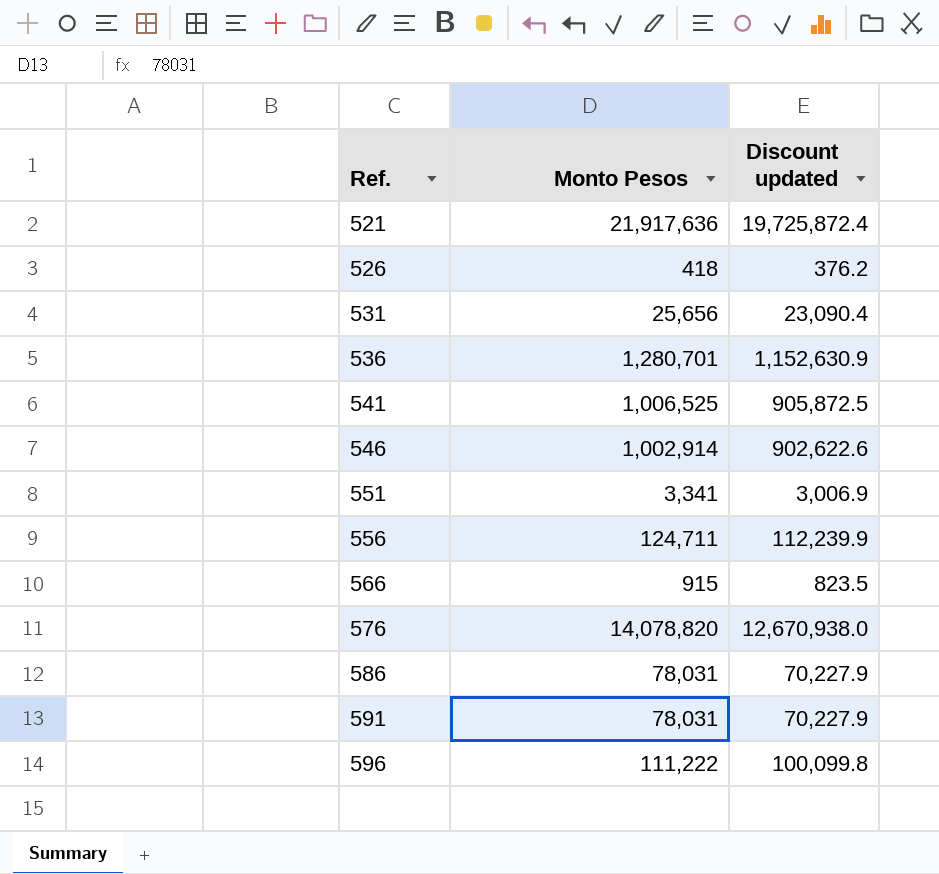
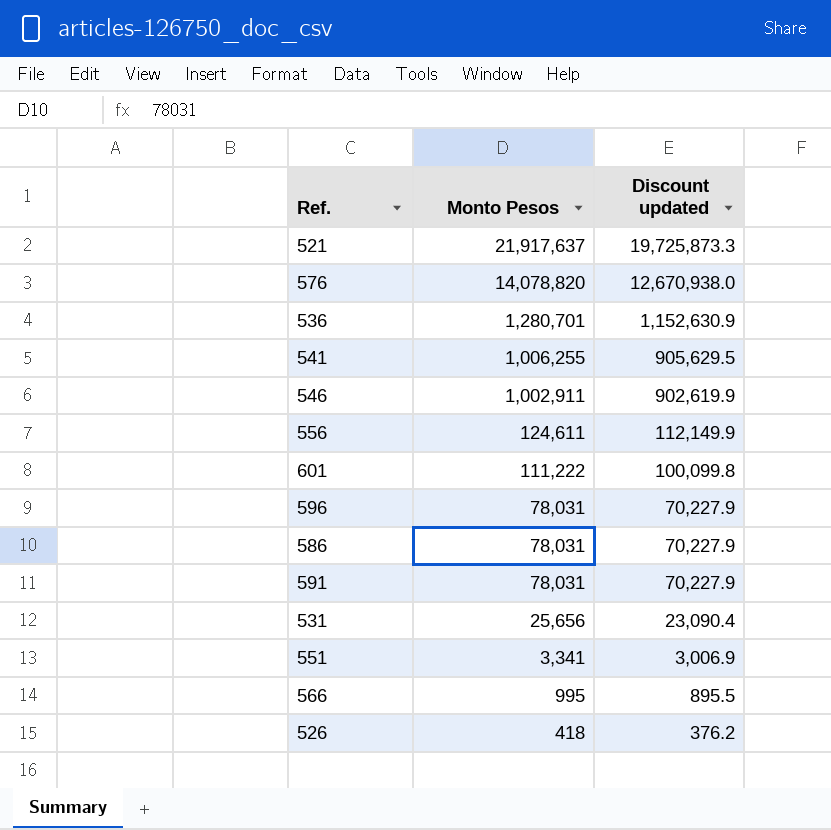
row order: Ref. ascending -> Monto Pesos descending
521 | Monto Pesos: 21,917,636 -> 21,917,637
521 | Discount updated: 19,725,872.4 -> 19,725,873.3
541 | Monto Pesos: 1,006,525 -> 1,006,255
541 | Discount updated: 905,872.5 -> 905,629.5
546 | Monto Pesos: 1,002,914 -> 1,002,911
546 | Discount updated: 902,622.6 -> 902,619.9
556 | Monto Pesos: 124,711 -> 124,611
556 | Discount updated: 112,239.9 -> 112,149.9
row 601: none -> 111,222 | 100,099.8
596 | Monto Pesos: 111,222 -> 78,031
596 | Discount updated: 100,099.8 -> 70,227.9
566 | Monto Pesos: 915 -> 995
566 | Discount updated: 823.5 -> 895.5

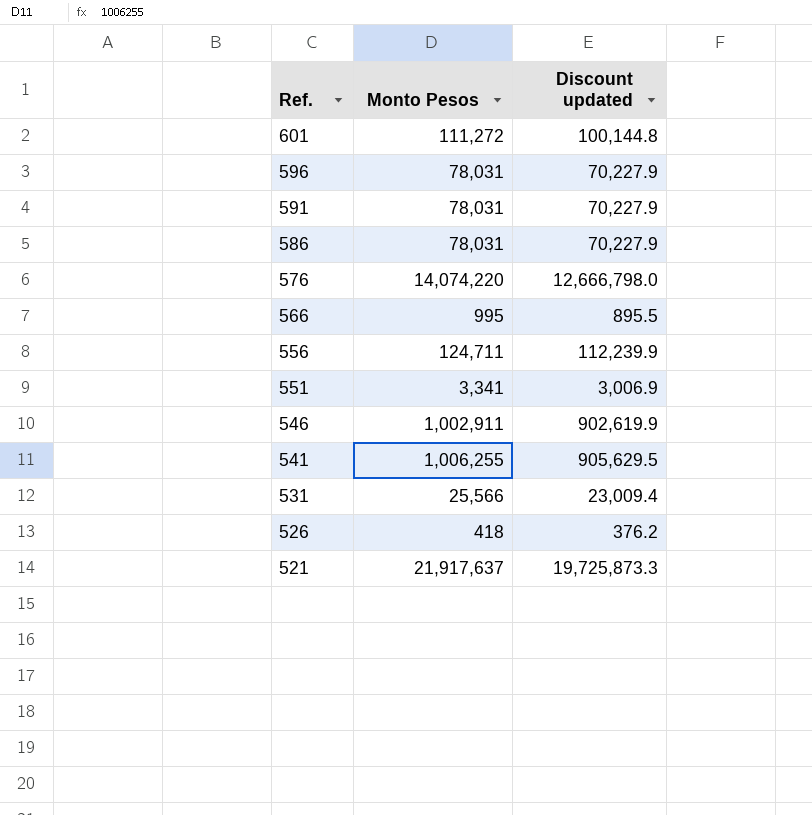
row order: Monto Pesos descending -> Ref. descending
row 536: 1,280,701 | 1,152,630.9 -> none
601 | Monto Pesos: 111,222 -> 111,272
601 | Discount updated: 100,099.8 -> 100,144.8
576 | Monto Pesos: 14,078,820 -> 14,074,220
576 | Discount updated: 12,670,938.0 -> 12,666,798.0
556 | Monto Pesos: 124,611 -> 124,711
556 | Discount updated: 112,149.9 -> 112,239.9
531 | Monto Pesos: 25,656 -> 25,566
531 | Discount updated: 23,090.4 -> 23,009.4

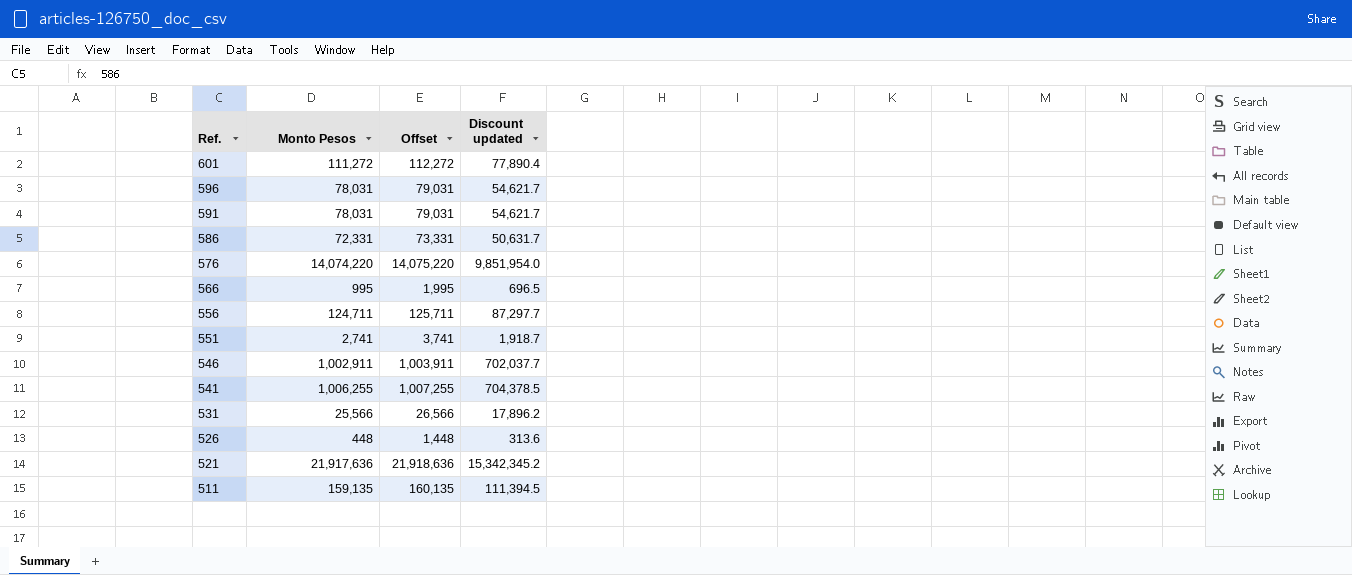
column Offset | formula: none -> [Monto Pesos] + 1000
column Discount updated | formula: [Monto Pesos] * 0.9 -> [Monto Pesos] * 0.7
586 | Monto Pesos: 78,031 -> 72,331
551 | Monto Pesos: 3,341 -> 2,741
526 | Monto Pesos: 418 -> 448
521 | Monto Pesos: 21,917,637 -> 21,917,636
row 511: none -> 159,135 | 160,135 | 111,394.5

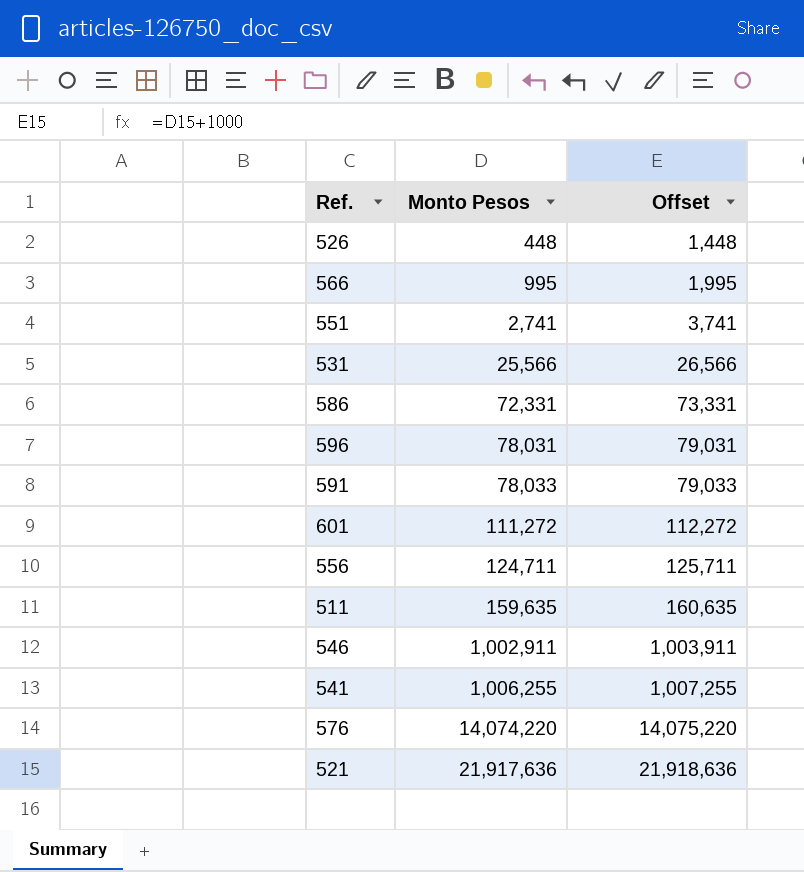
row order: Ref. descending -> Monto Pesos ascending
column Discount updated | formula: [Monto Pesos] * 0.7 -> none
591 | Monto Pesos: 78,031 -> 78,033
591 | Offset: 79,031 -> 79,033
511 | Monto Pesos: 159,135 -> 159,635
511 | Offset: 160,135 -> 160,635

